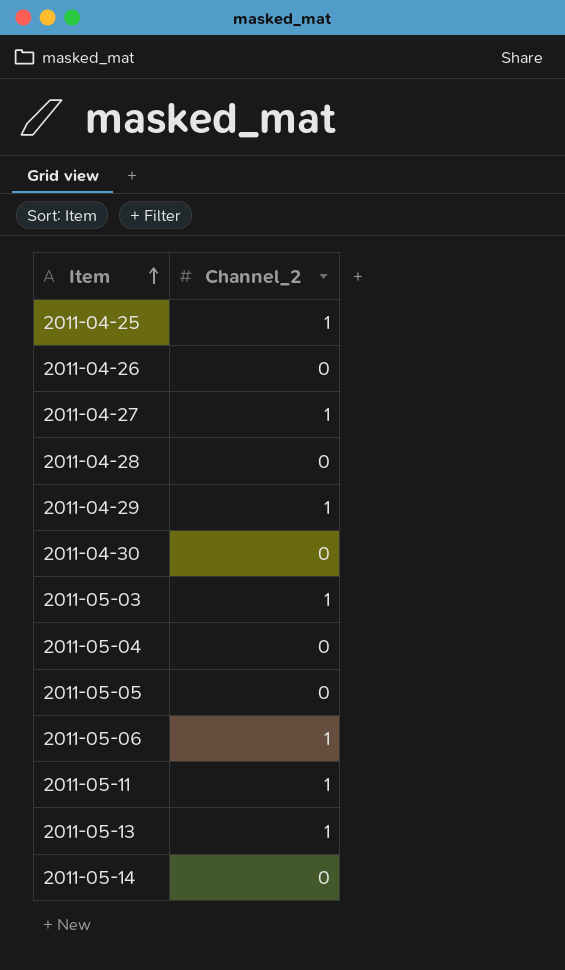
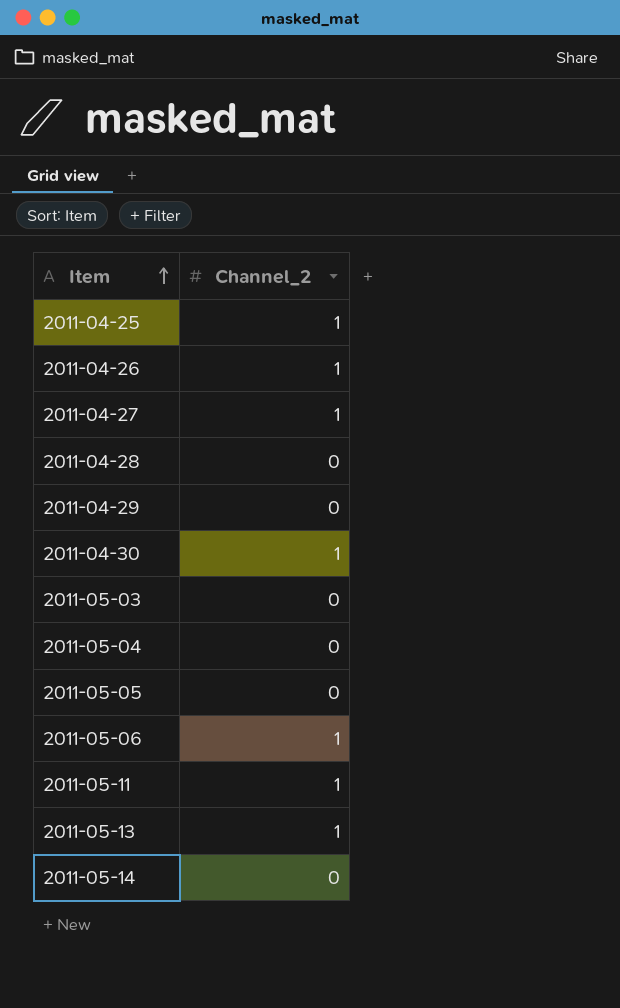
2011-04-26 | Channel_2: 0 -> 1
2011-04-29 | Channel_2: 1 -> 0
2011-04-30 | Channel_2: 0 -> 1
2011-05-03 | Channel_2: 1 -> 0

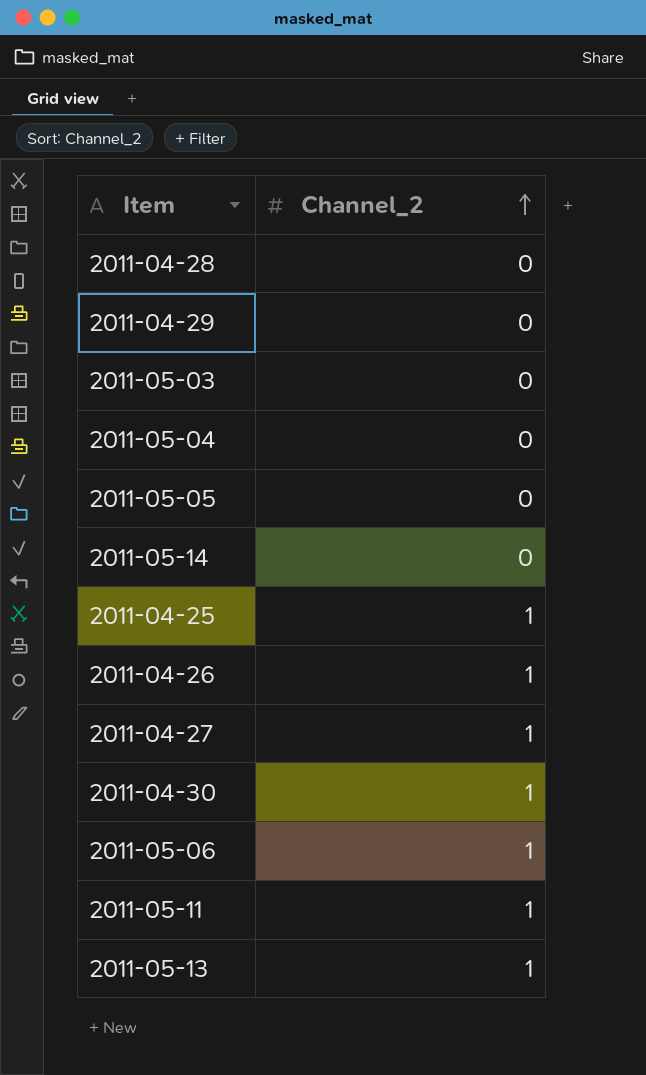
row order: Item ascending -> Channel_2 ascending

